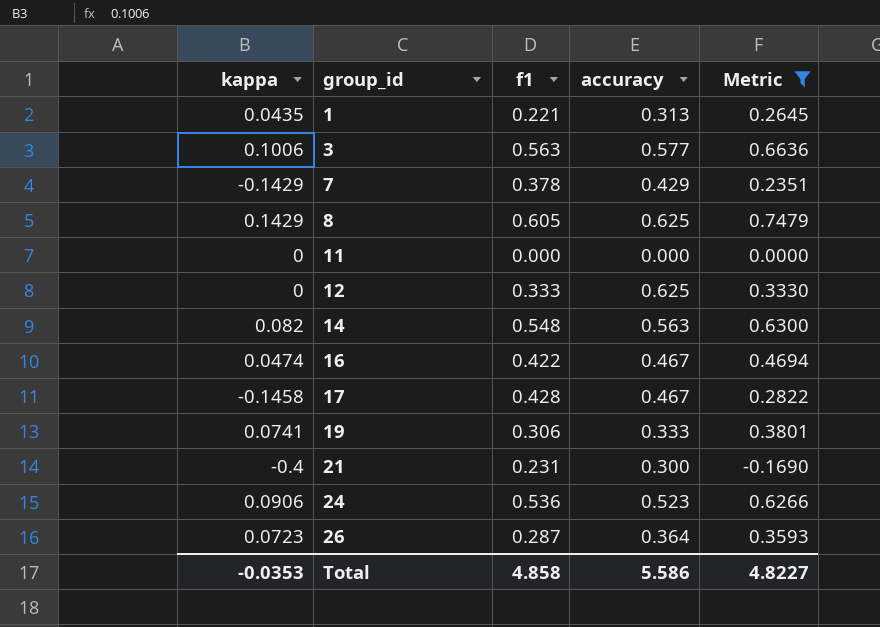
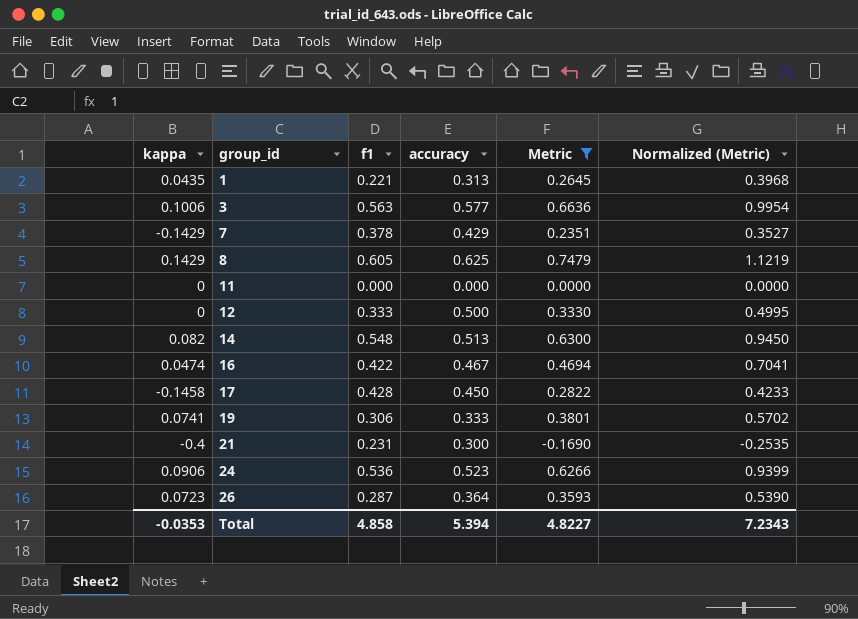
column Normalized (Metric) | formula: none -> [Metric] * 1.5
12 | accuracy: 0.625 -> 0.500
14 | accuracy: 0.563 -> 0.513
17 | accuracy: 0.467 -> 0.450
Total | accuracy: 5.586 -> 5.394

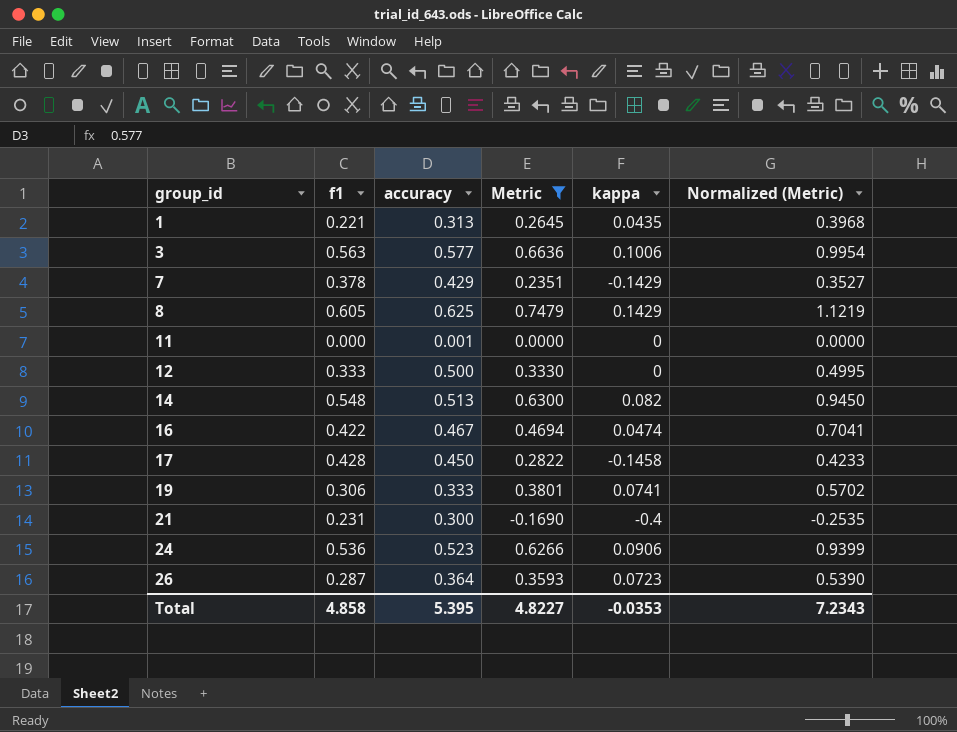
column kappa | position: 1 -> 5
11 | accuracy: 0.000 -> 0.001
Total | accuracy: 5.394 -> 5.395

